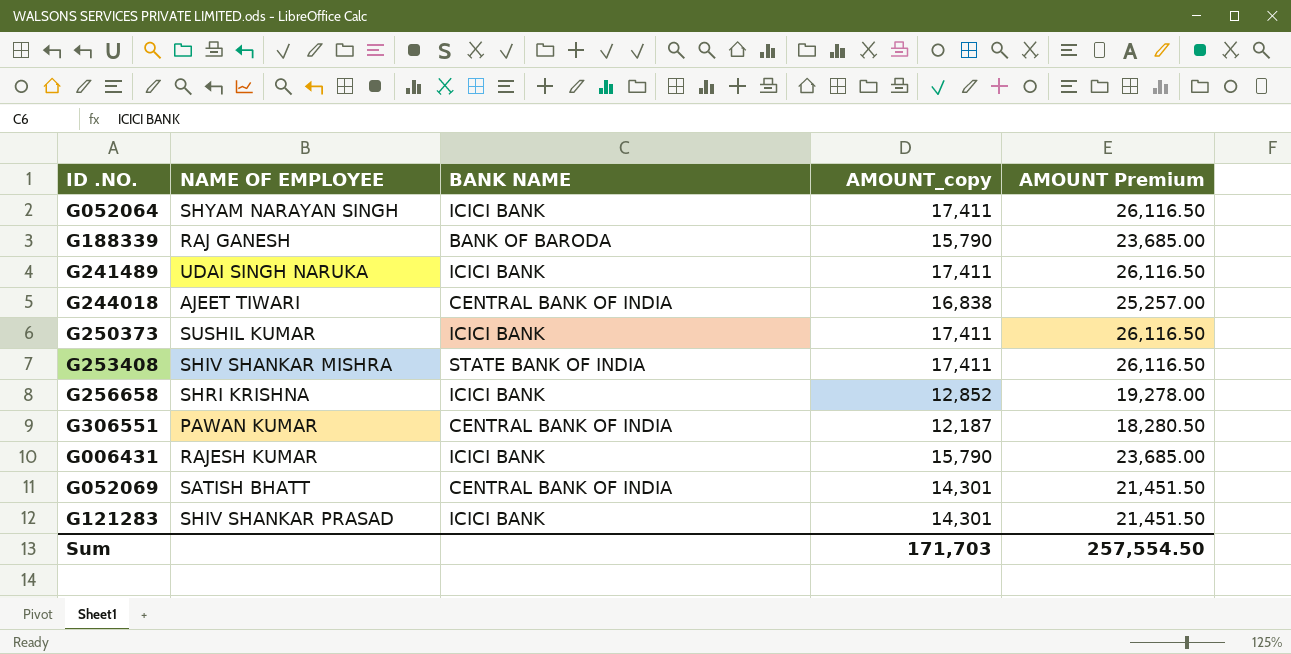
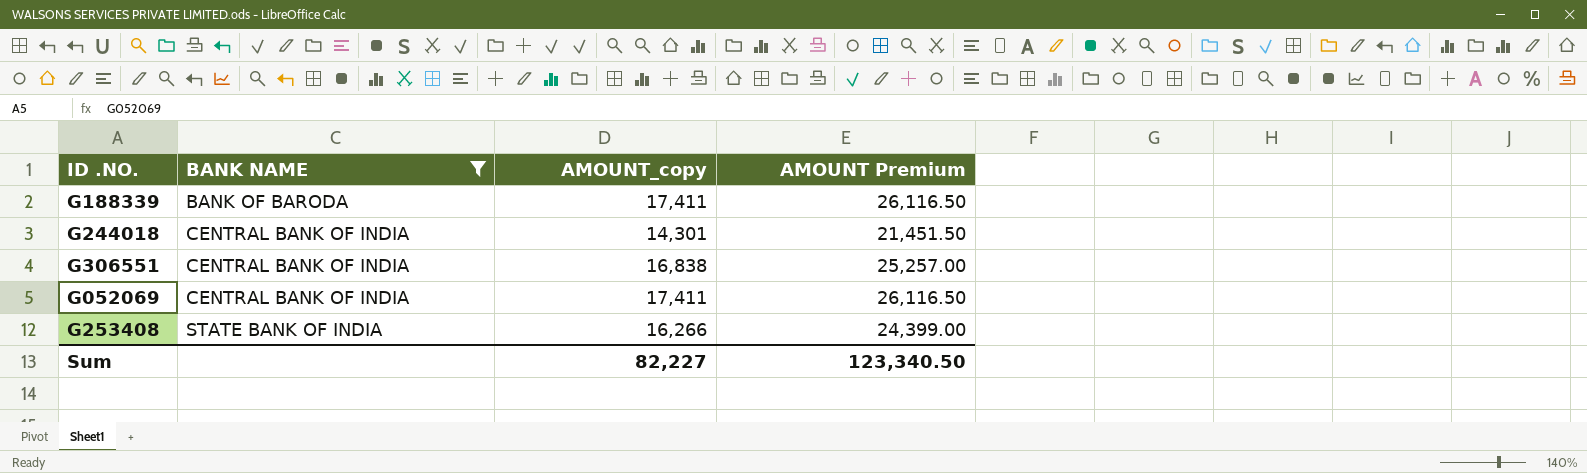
filter: none -> BANK NAME != ICICI BANK
row order: none -> BANK NAME ascending
column NAME OF EMPLOYEE | position: 2 -> none
G188339 | AMOUNT_copy: 15,790 -> 17,411
G188339 | AMOUNT Premium: 23,685.00 -> 26,116.50
G244018 | AMOUNT_copy: 16,838 -> 14,301
G244018 | AMOUNT Premium: 25,257.00 -> 21,451.50
G306551 | AMOUNT_copy: 12,187 -> 16,838
G306551 | AMOUNT Premium: 18,280.50 -> 25,257.00
G052069 | AMOUNT_copy: 14,301 -> 17,411
G052069 | AMOUNT Premium: 21,451.50 -> 26,116.50
G253408 | AMOUNT_copy: 17,411 -> 16,266
G253408 | AMOUNT Premium: 26,116.50 -> 24,399.00
Sum | AMOUNT_copy: 171,703 -> 82,227
Sum | AMOUNT Premium: 257,554.50 -> 123,340.50

